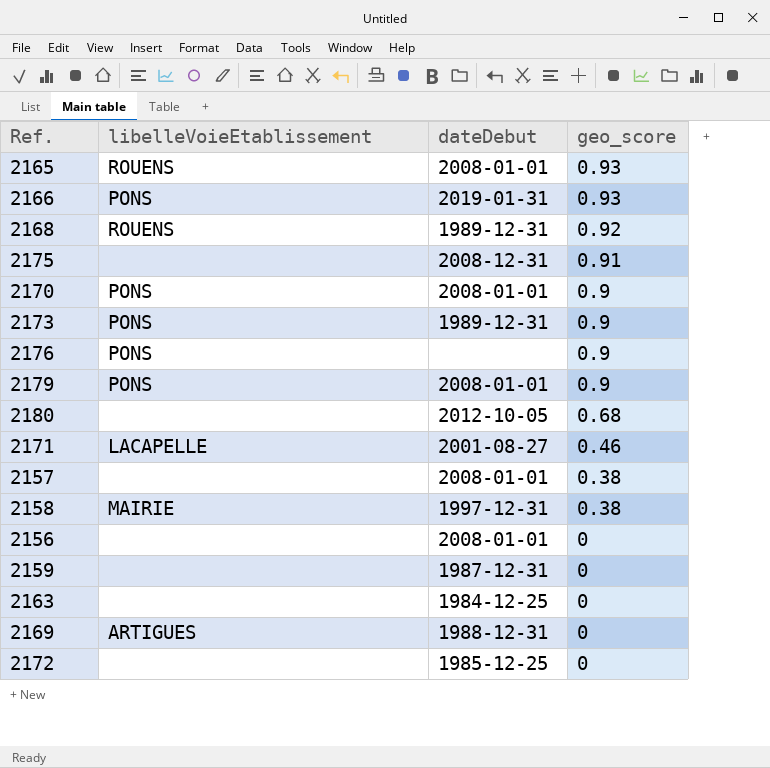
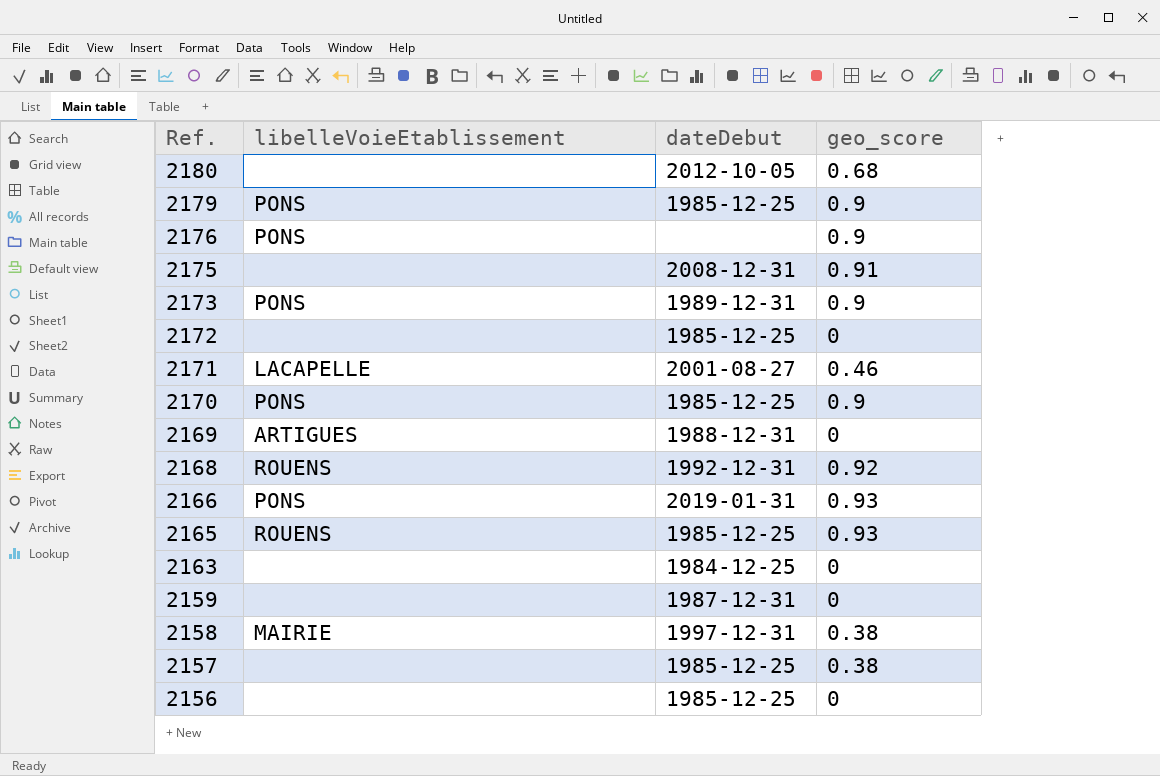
row order: geo_score descending -> Ref. descending
2179 | dateDebut: 2008-01-01 -> 1985-12-25
2170 | dateDebut: 2008-01-01 -> 1985-12-25
2168 | dateDebut: 1989-12-31 -> 1992-12-31
2165 | dateDebut: 2008-01-01 -> 1985-12-25
2157 | dateDebut: 2008-01-01 -> 1985-12-25
2156 | dateDebut: 2008-01-01 -> 1985-12-25

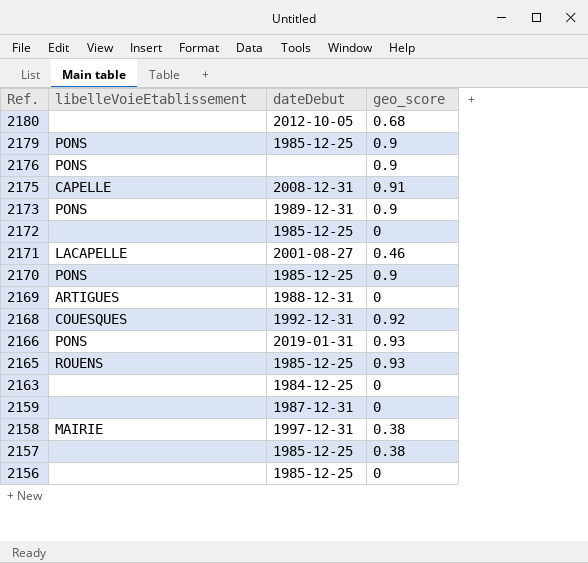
2175 | libelleVoieEtablissement: none -> CAPELLE
2168 | libelleVoieEtablissement: ROUENS -> COUESQUES

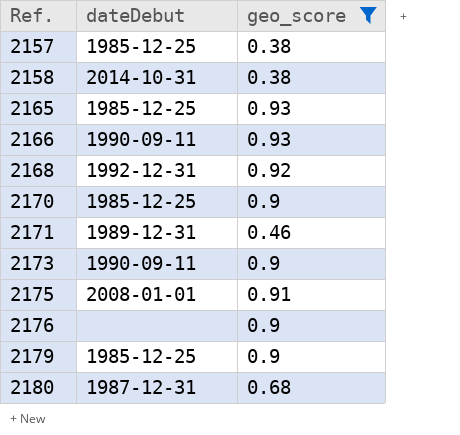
filter: none -> geo_score != 0
row order: Ref. descending -> Ref. ascending
column libelleVoieEtablissement | position: 2 -> none
2158 | dateDebut: 1997-12-31 -> 2014-10-31
2166 | dateDebut: 2019-01-31 -> 1990-09-11
2171 | dateDebut: 2001-08-27 -> 1989-12-31
2173 | dateDebut: 1989-12-31 -> 1990-09-11
2175 | dateDebut: 2008-12-31 -> 2008-01-01
2180 | dateDebut: 2012-10-05 -> 1987-12-31

